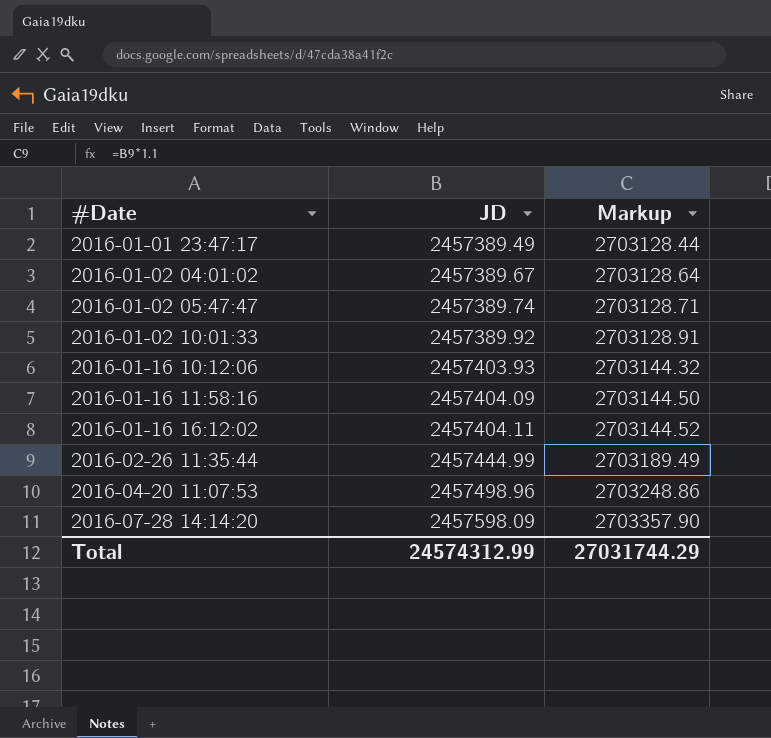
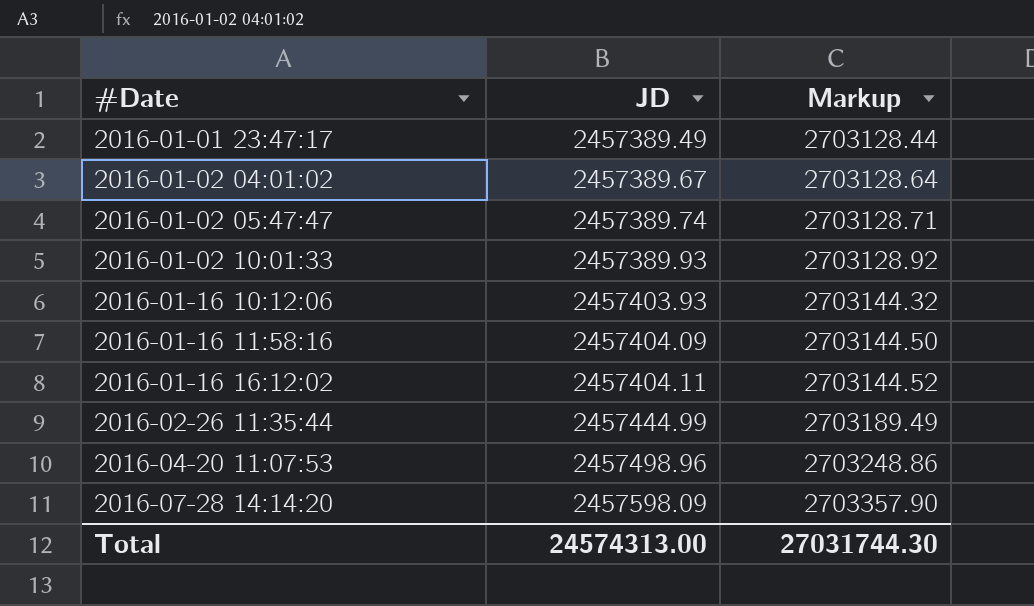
2016-01-02 10:01:33 | JD: 2457389.92 -> 2457389.93
2016-01-02 10:01:33 | Markup: 2703128.91 -> 2703128.92
Total | JD: 24574312.99 -> 24574313.00
Total | Markup: 27031744.29 -> 27031744.30

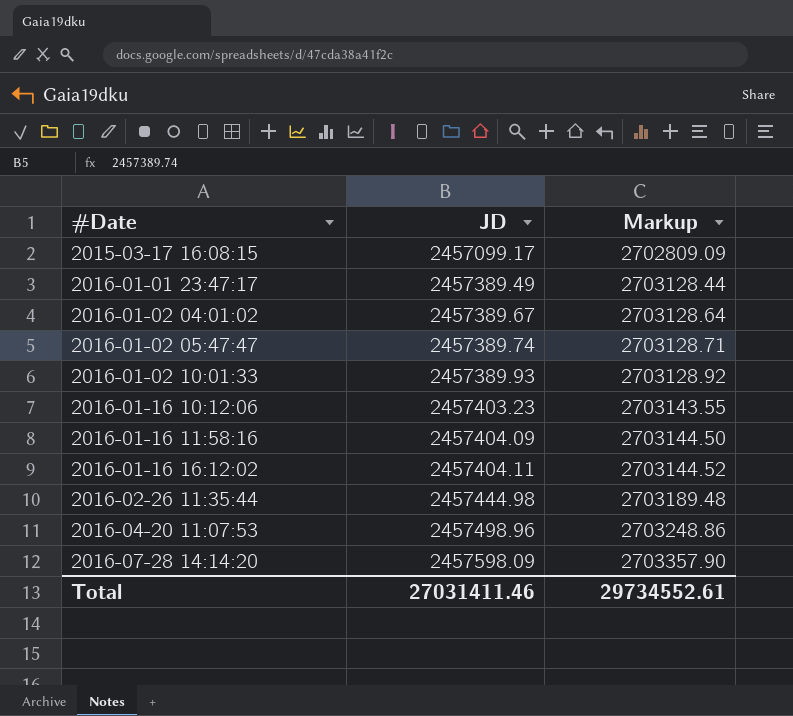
row 2015-03-17 16:08:15: none -> 2457099.17 | 2702809.09
2016-01-16 10:12:06 | JD: 2457403.93 -> 2457403.23
2016-01-16 10:12:06 | Markup: 2703144.32 -> 2703143.55
2016-02-26 11:35:44 | JD: 2457444.99 -> 2457444.98
2016-02-26 11:35:44 | Markup: 2703189.49 -> 2703189.48
Total | JD: 24574313.00 -> 27031411.46
Total | Markup: 27031744.30 -> 29734552.61

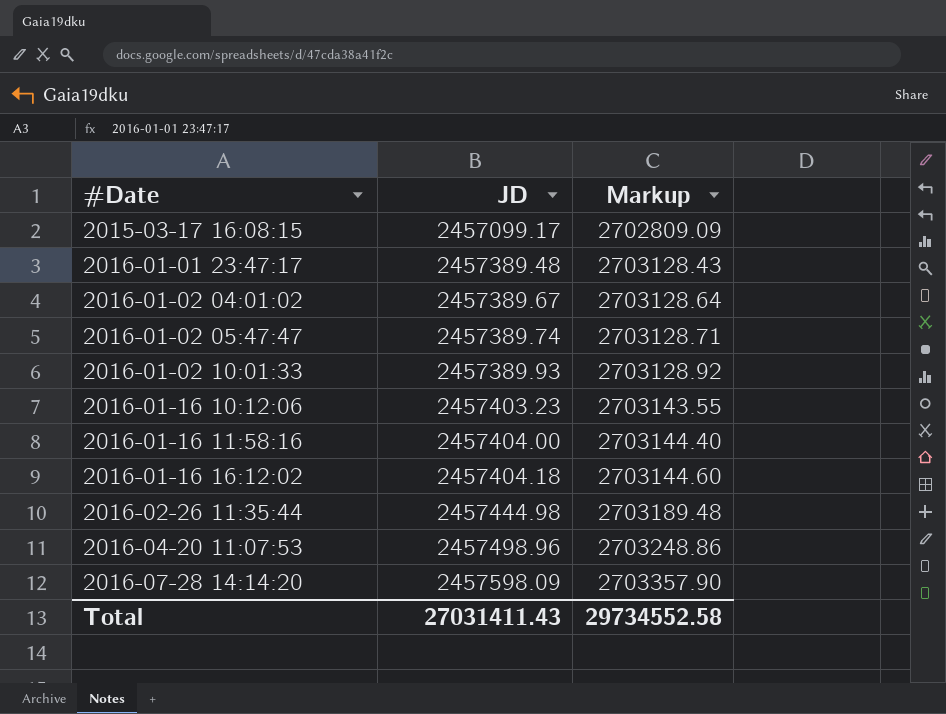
2016-01-01 23:47:17 | JD: 2457389.49 -> 2457389.48
2016-01-01 23:47:17 | Markup: 2703128.44 -> 2703128.43
2016-01-16 11:58:16 | JD: 2457404.09 -> 2457404.00
2016-01-16 11:58:16 | Markup: 2703144.50 -> 2703144.40
2016-01-16 16:12:02 | JD: 2457404.11 -> 2457404.18
2016-01-16 16:12:02 | Markup: 2703144.52 -> 2703144.60
Total | JD: 27031411.46 -> 27031411.43
Total | Markup: 29734552.61 -> 29734552.58

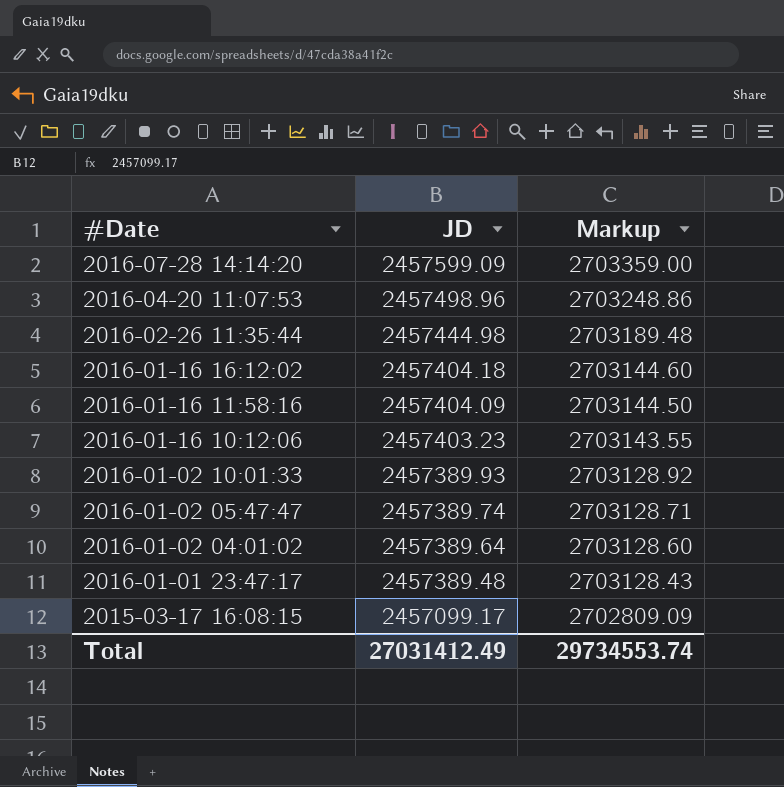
row order: #Date ascending -> #Date descending
2016-07-28 14:14:20 | JD: 2457598.09 -> 2457599.09
2016-07-28 14:14:20 | Markup: 2703357.90 -> 2703359.00
2016-01-16 11:58:16 | JD: 2457404.00 -> 2457404.09
2016-01-16 11:58:16 | Markup: 2703144.40 -> 2703144.50
2016-01-02 04:01:02 | JD: 2457389.67 -> 2457389.64
2016-01-02 04:01:02 | Markup: 2703128.64 -> 2703128.60
Total | JD: 27031411.43 -> 27031412.49
Total | Markup: 29734552.58 -> 29734553.74

